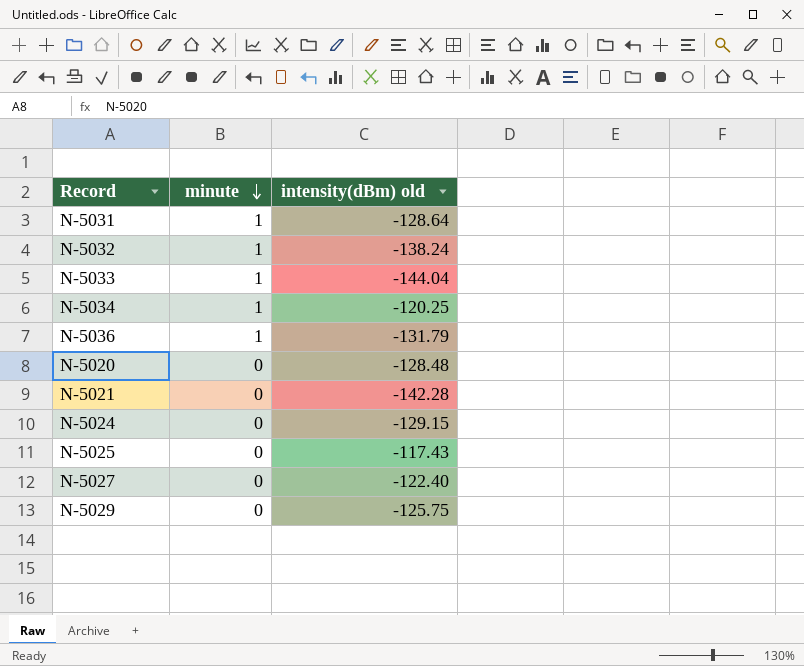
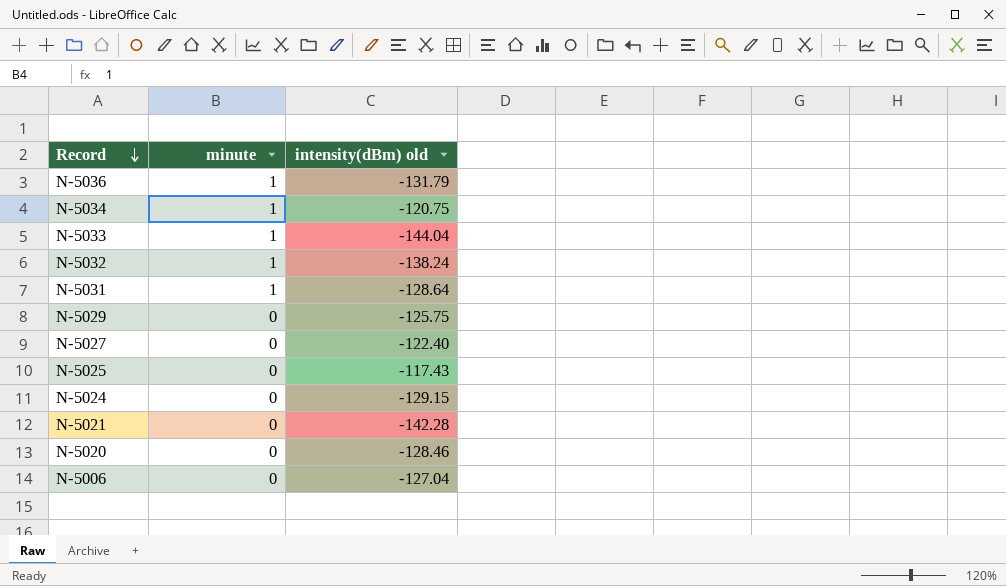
row order: minute descending -> Record descending
N-5034 | intensity(dBm) old: -120.25 -> -120.75
N-5020 | intensity(dBm) old: -128.48 -> -128.46
row N-5006: none -> 0 | -127.04

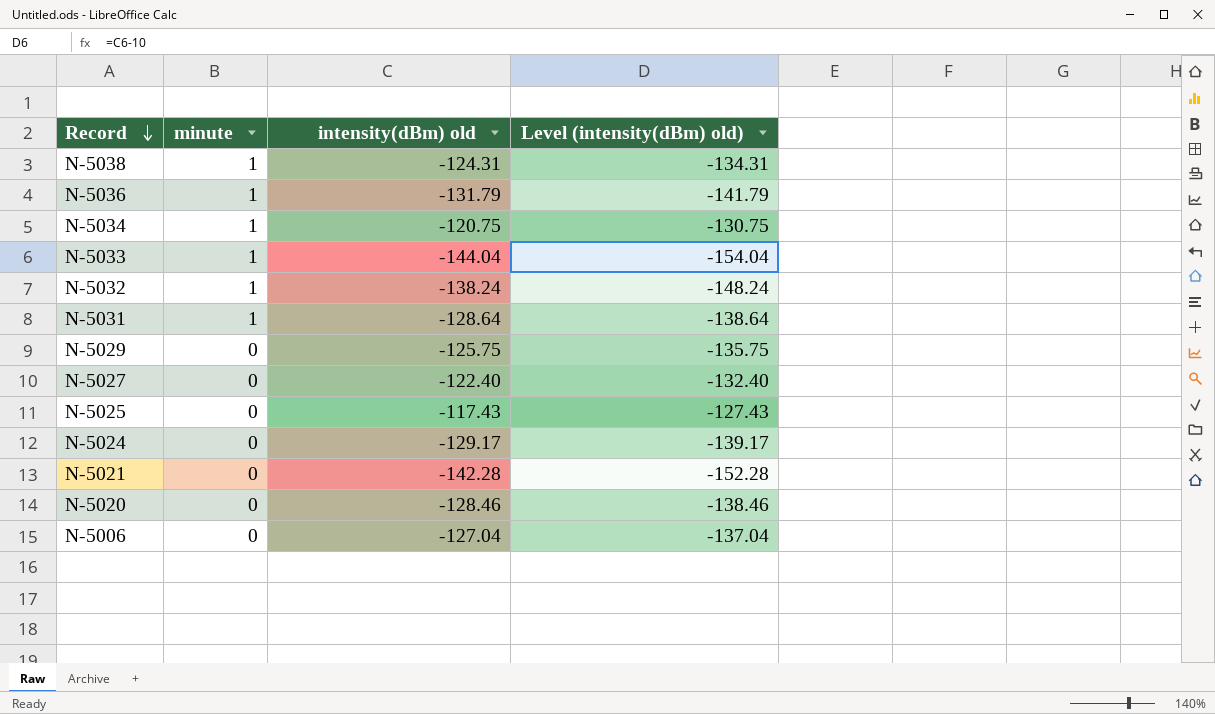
column Level (intensity(dBm) old) | formula: none -> [intensity(dBm) old] - 10
row N-5038: none -> 1 | -124.31 | -134.31
N-5024 | intensity(dBm) old: -129.15 -> -129.17

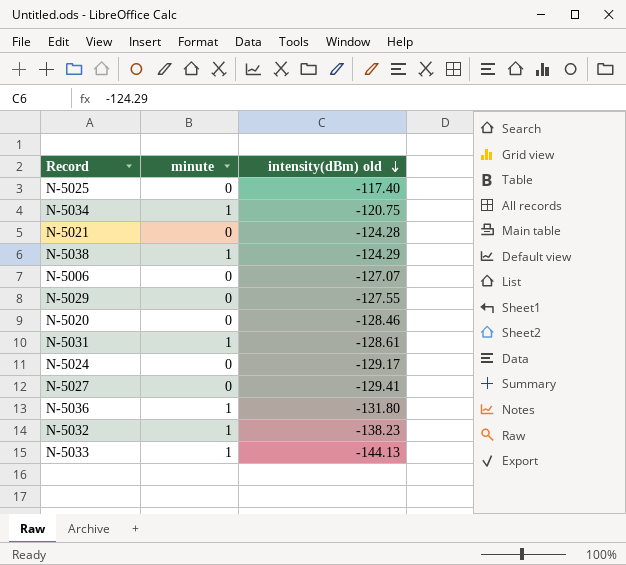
row order: Record descending -> intensity(dBm) old descending
column Level (intensity(dBm) old) | formula: [intensity(dBm) old] - 10 -> none
N-5025 | intensity(dBm) old: -117.43 -> -117.40
N-5021 | intensity(dBm) old: -142.28 -> -124.28
N-5038 | intensity(dBm) old: -124.31 -> -124.29
N-5006 | intensity(dBm) old: -127.04 -> -127.07
N-5029 | intensity(dBm) old: -125.75 -> -127.55
N-5031 | intensity(dBm) old: -128.64 -> -128.61
N-5027 | intensity(dBm) old: -122.40 -> -129.41
N-5036 | intensity(dBm) old: -131.79 -> -131.80
N-5032 | intensity(dBm) old: -138.24 -> -138.23
N-5033 | intensity(dBm) old: -144.04 -> -144.13

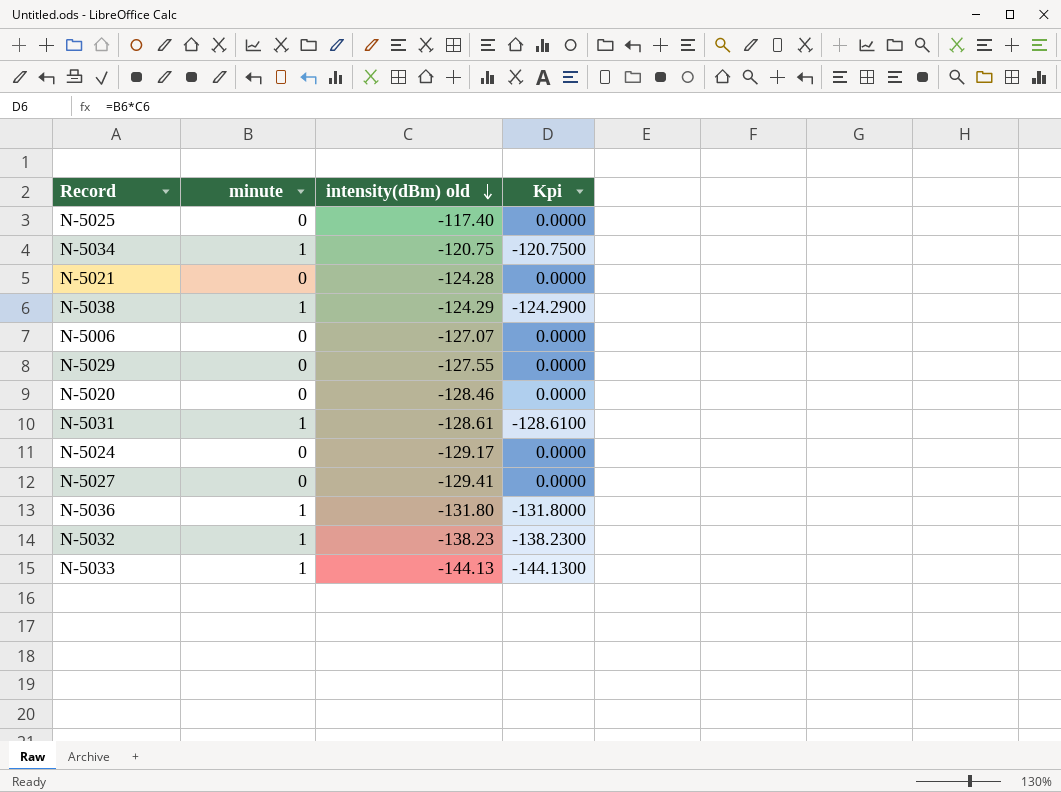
column Kpi | formula: none -> [minute] * [intensity(dBm) old]

